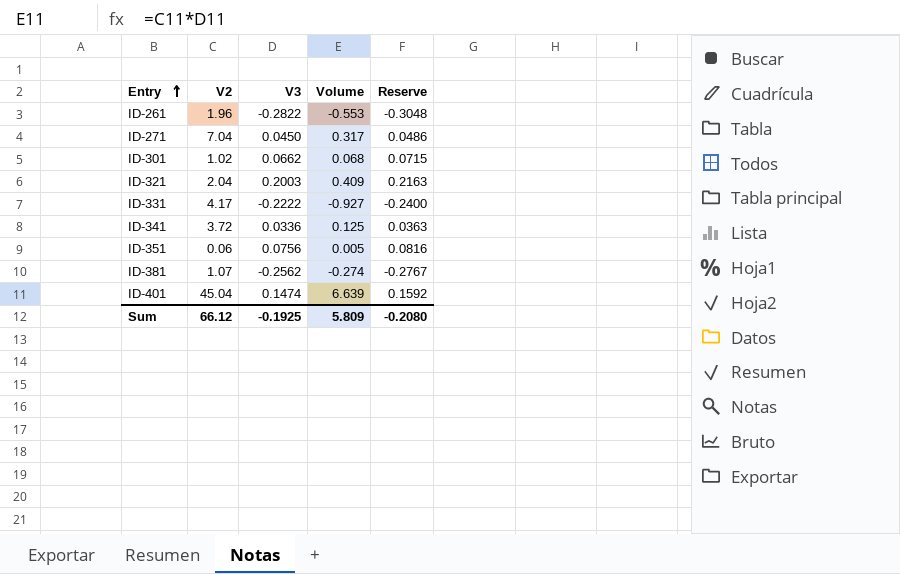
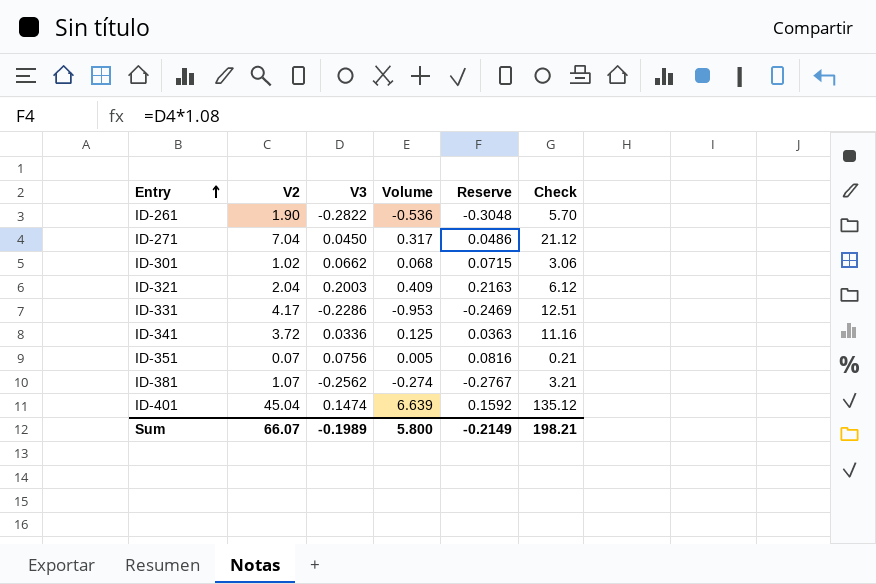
column Check | formula: none -> [V2] * 3
ID-261 | V2: 1.96 -> 1.90
ID-261 | Volume: -0.553 -> -0.536
ID-331 | V3: -0.2222 -> -0.2286
ID-331 | Volume: -0.927 -> -0.953
ID-331 | Reserve: -0.2400 -> -0.2469
ID-351 | V2: 0.06 -> 0.07
Sum | V2: 66.12 -> 66.07
Sum | V3: -0.1925 -> -0.1989
Sum | Volume: 5.809 -> 5.800
Sum | Reserve: -0.2080 -> -0.2149

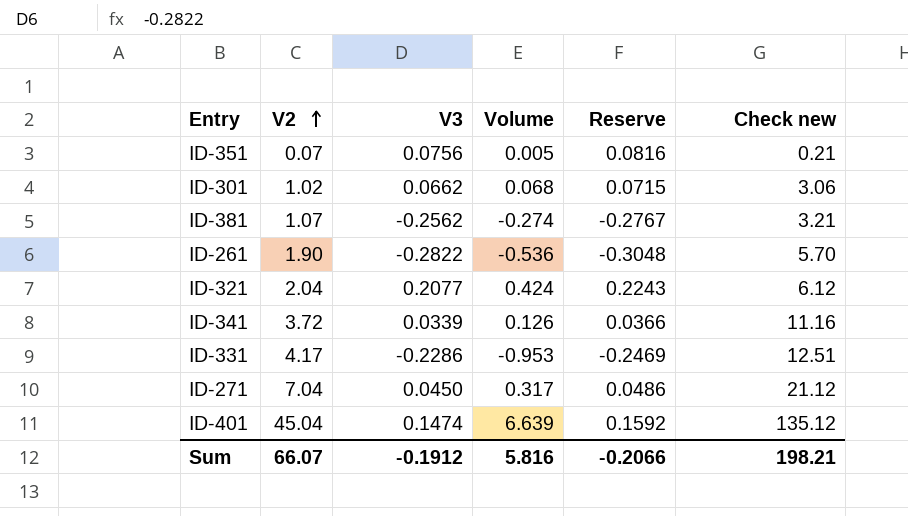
row order: Entry ascending -> V2 ascending
column name: Check -> Check new
ID-321 | V3: 0.2003 -> 0.2077
ID-321 | Volume: 0.409 -> 0.424
ID-321 | Reserve: 0.2163 -> 0.2243
ID-341 | V3: 0.0336 -> 0.0339
ID-341 | Volume: 0.125 -> 0.126
ID-341 | Reserve: 0.0363 -> 0.0366
Sum | V3: -0.1989 -> -0.1912
Sum | Volume: 5.800 -> 5.816
Sum | Reserve: -0.2149 -> -0.2066

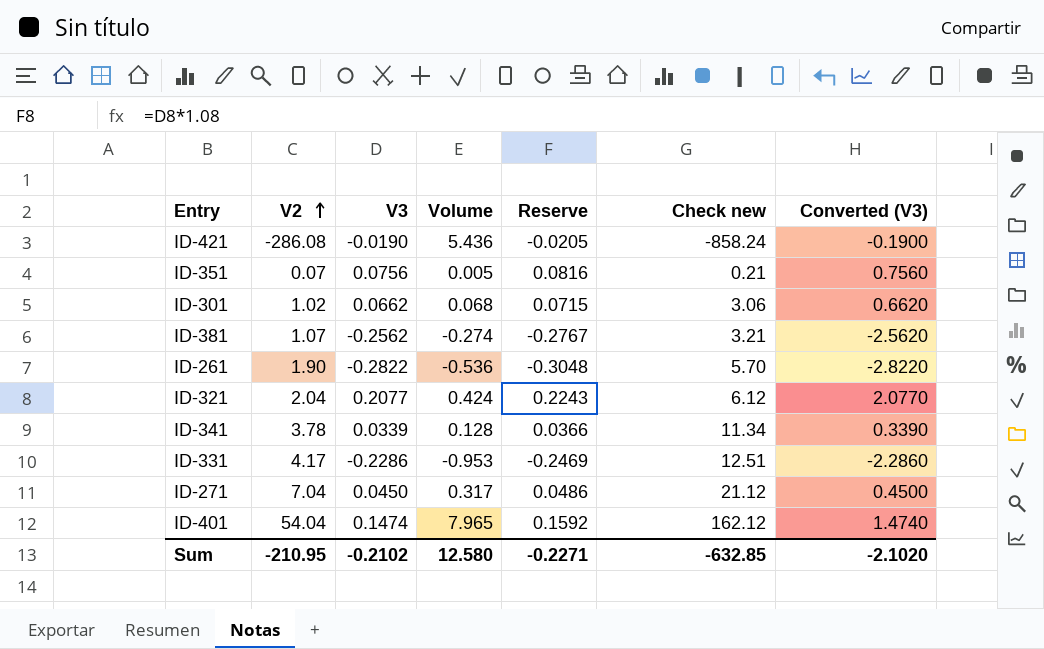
column Converted (V3) | formula: none -> [V3] * 10
row ID-421: none -> -286.08 | -0.0190 | 5.436 | -0.0205 | -858.24 | -0.1900
ID-341 | V2: 3.72 -> 3.78
ID-341 | Volume: 0.126 -> 0.128
ID-341 | Check new: 11.16 -> 11.34
ID-401 | V2: 45.04 -> 54.04
ID-401 | Volume: 6.639 -> 7.965
ID-401 | Check new: 135.12 -> 162.12
Sum | V2: 66.07 -> -210.95
Sum | V3: -0.1912 -> -0.2102
Sum | Volume: 5.816 -> 12.580
Sum | Reserve: -0.2066 -> -0.2271
Sum | Check new: 198.21 -> -632.85

